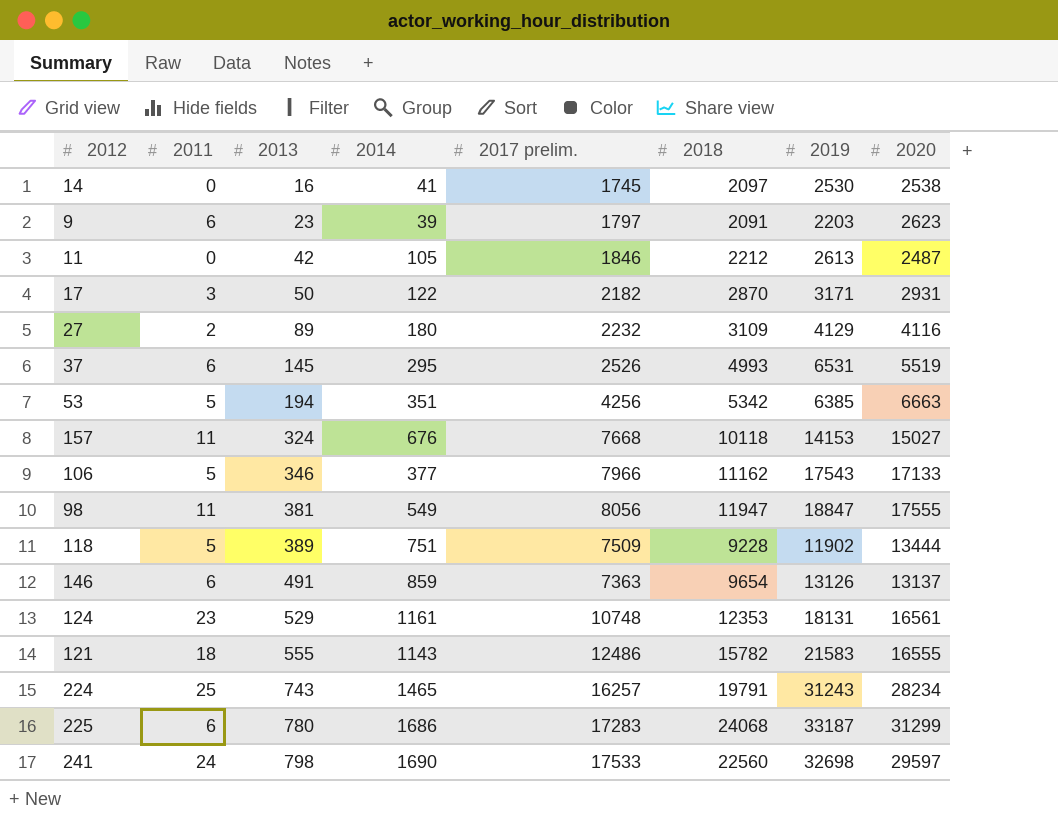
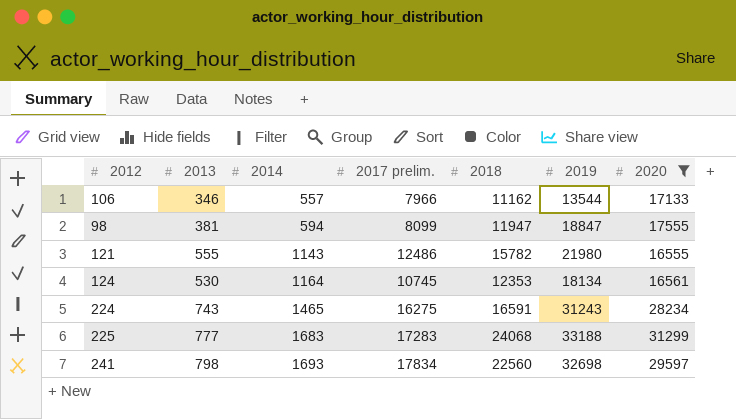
filter: none -> 2020 >= 16555
row order: 2013 ascending -> 2014 ascending
column 2011 | position: 2 -> none
106 | 2014: 377 -> 557
106 | 2019: 17543 -> 13544
98 | 2014: 549 -> 594
98 | 2017 prelim.: 8056 -> 8099
121 | 2019: 21583 -> 21980
124 | 2013: 529 -> 530
124 | 2014: 1161 -> 1164
124 | 2017 prelim.: 10748 -> 10745
124 | 2019: 18131 -> 18134
224 | 2017 prelim.: 16257 -> 16275
224 | 2018: 19791 -> 16591
225 | 2013: 780 -> 777
225 | 2014: 1686 -> 1683
225 | 2019: 33187 -> 33188
241 | 2014: 1690 -> 1693
241 | 2017 prelim.: 17533 -> 17834

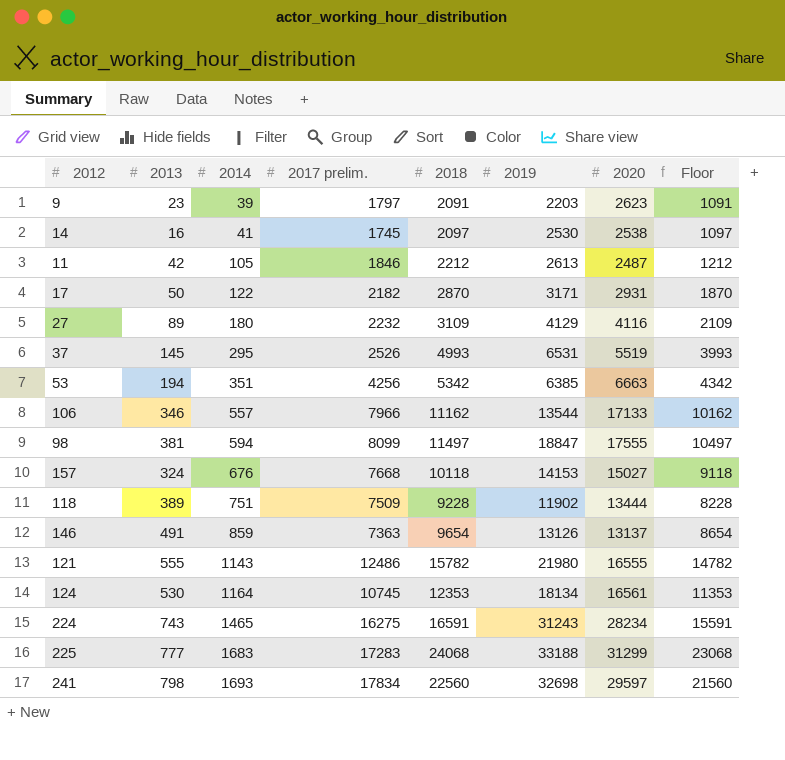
filter: 2020 >= 16555 -> none
column Floor | formula: none -> [2018] - 1000
98 | 2018: 11947 -> 11497

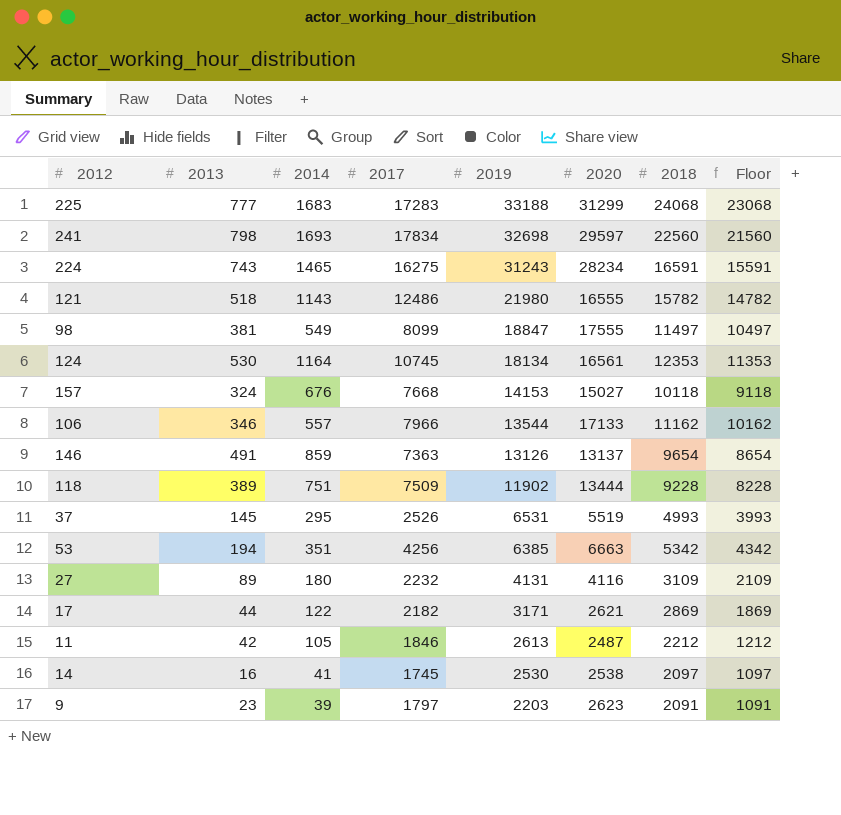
row order: 2014 ascending -> 2019 descending
column name: 2017 prelim. -> 2017
column 2018 | position: 5 -> 7
121 | 2013: 555 -> 518
98 | 2014: 594 -> 549
27 | 2019: 4129 -> 4131
17 | 2013: 50 -> 44
17 | 2020: 2931 -> 2621
17 | 2018: 2870 -> 2869
17 | Floor: 1870 -> 1869

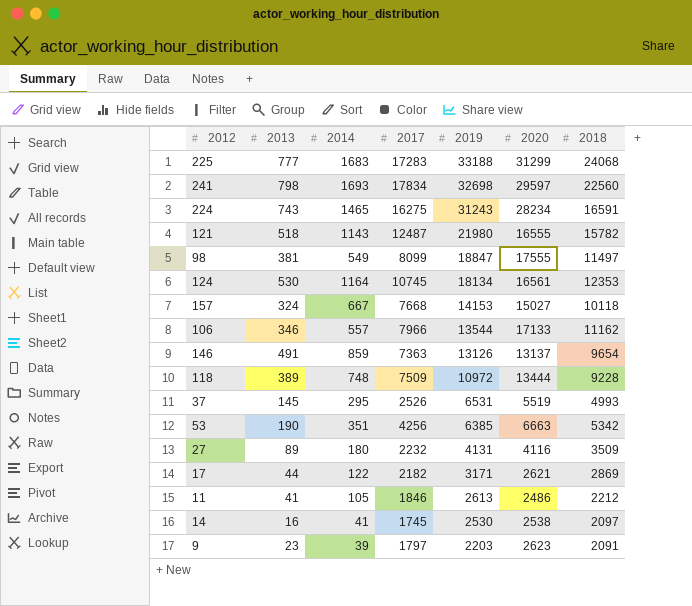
column Floor | formula: [2018] - 1000 -> none
121 | 2017: 12486 -> 12487
157 | 2014: 676 -> 667
118 | 2014: 751 -> 748
118 | 2019: 11902 -> 10972
53 | 2013: 194 -> 190
27 | 2018: 3109 -> 3509
11 | 2013: 42 -> 41
11 | 2020: 2487 -> 2486

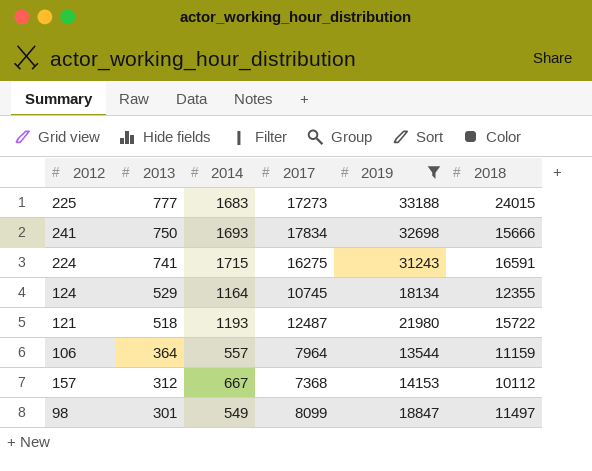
filter: none -> 2019 >= 13544
row order: 2019 descending -> 2013 descending
column 2020 | position: 6 -> none
225 | 2017: 17283 -> 17273
225 | 2018: 24068 -> 24015
241 | 2013: 798 -> 750
241 | 2018: 22560 -> 15666
224 | 2013: 743 -> 741
224 | 2014: 1465 -> 1715
124 | 2013: 530 -> 529
124 | 2018: 12353 -> 12355
121 | 2014: 1143 -> 1193
121 | 2018: 15782 -> 15722
106 | 2013: 346 -> 364
106 | 2017: 7966 -> 7964
106 | 2018: 11162 -> 11159
157 | 2013: 324 -> 312
157 | 2017: 7668 -> 7368
157 | 2018: 10118 -> 10112
98 | 2013: 381 -> 301

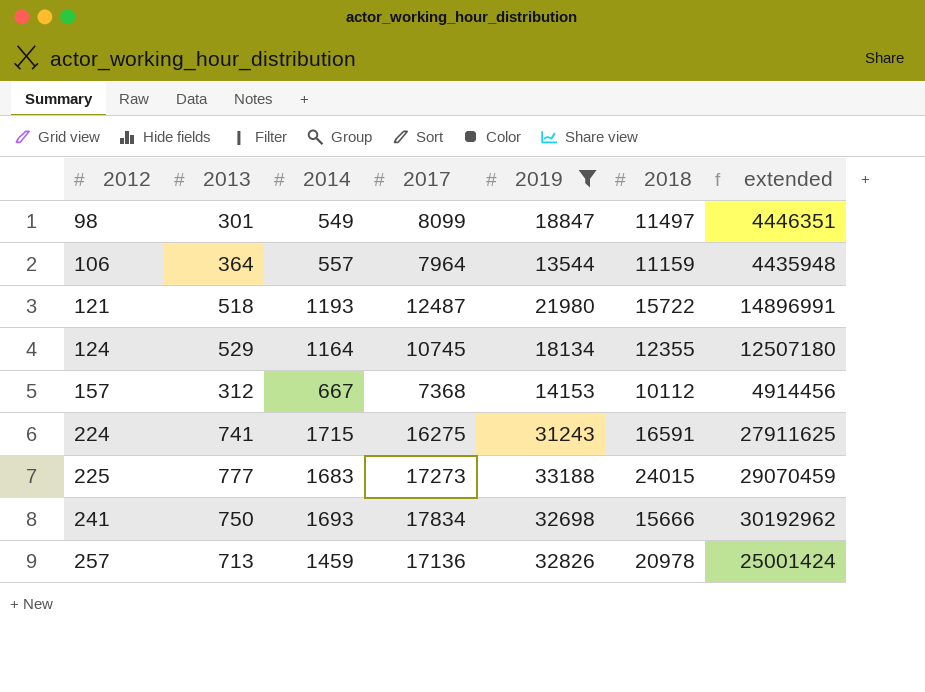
row order: 2013 descending -> 2012 ascending
column extended | formula: none -> [2014] * [2017]
row 257: none -> 713 | 1459 | 17136 | 32826 | 20978 | 25001424

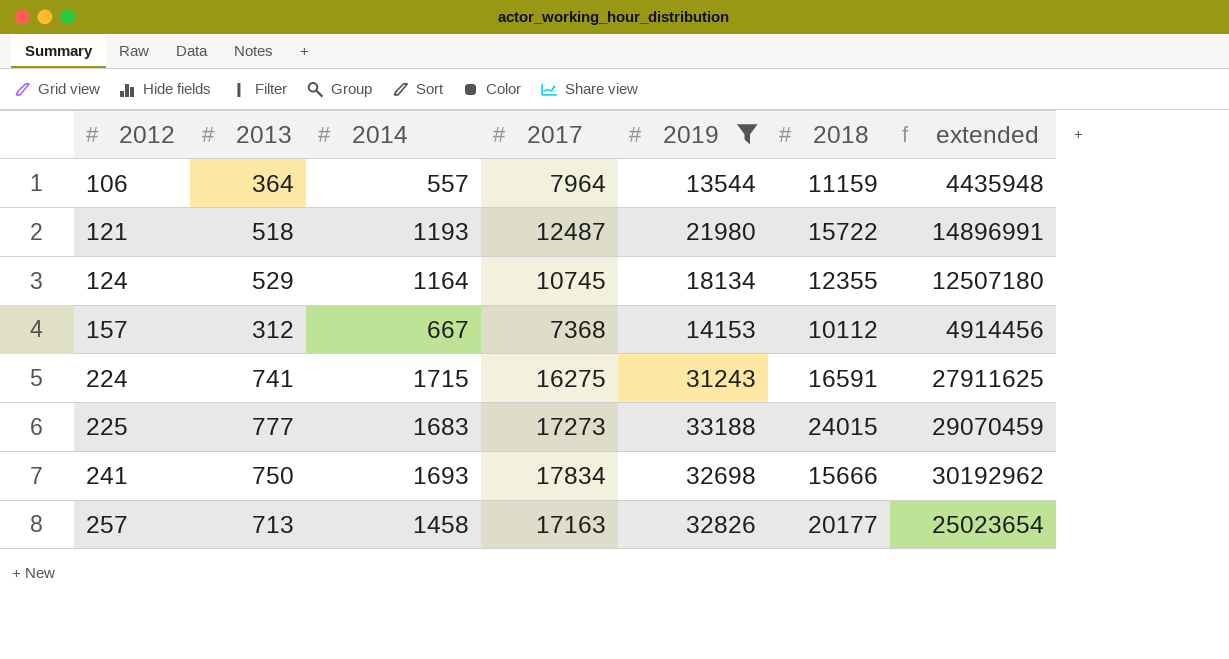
row 98: 301 | 549 | 8099 | 18847 | 11497 | 4446351 -> none
257 | 2014: 1459 -> 1458
257 | 2017: 17136 -> 17163
257 | 2018: 20978 -> 20177
257 | extended: 25001424 -> 25023654

